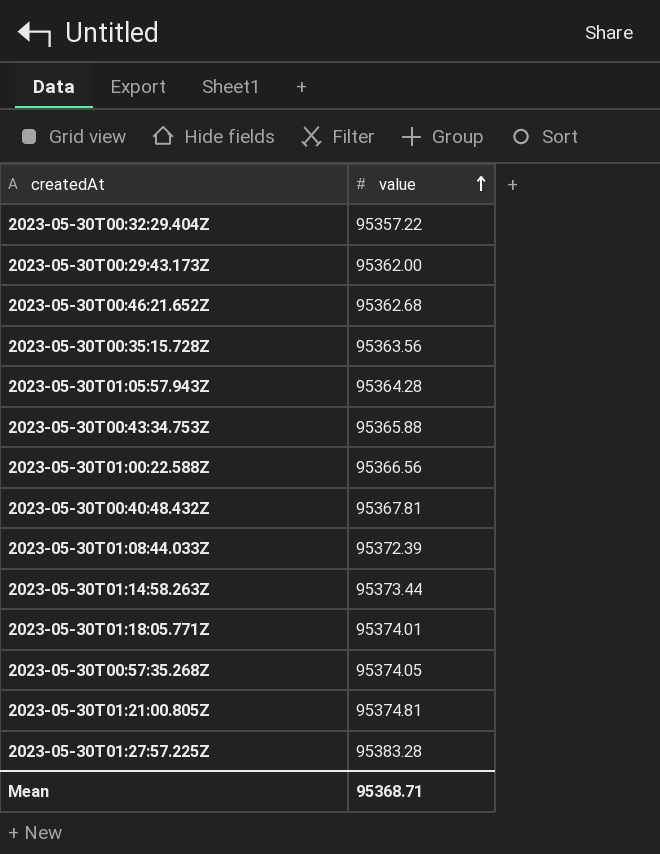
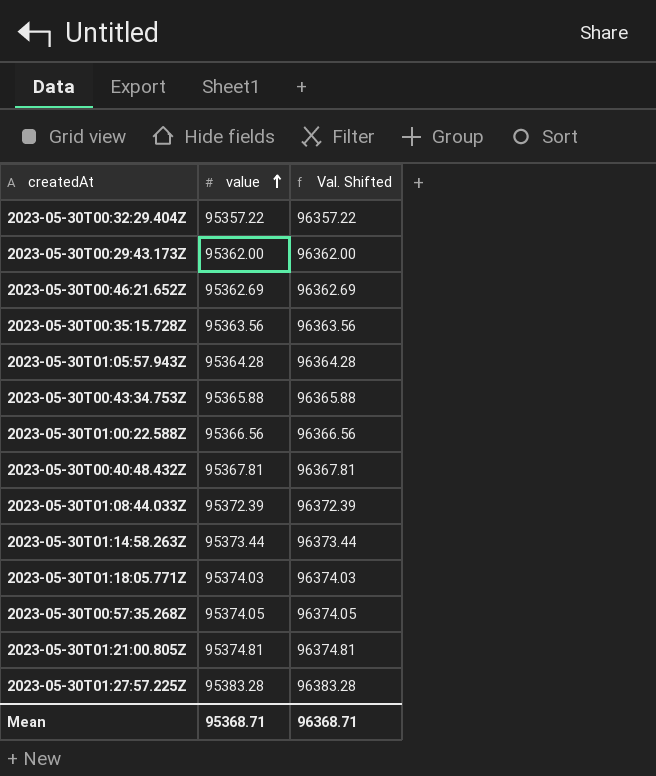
column Val. Shifted | formula: none -> [value] + 1000
2023-05-30T00:46:21.652Z | value: 95362.68 -> 95362.69
2023-05-30T01:18:05.771Z | value: 95374.01 -> 95374.03

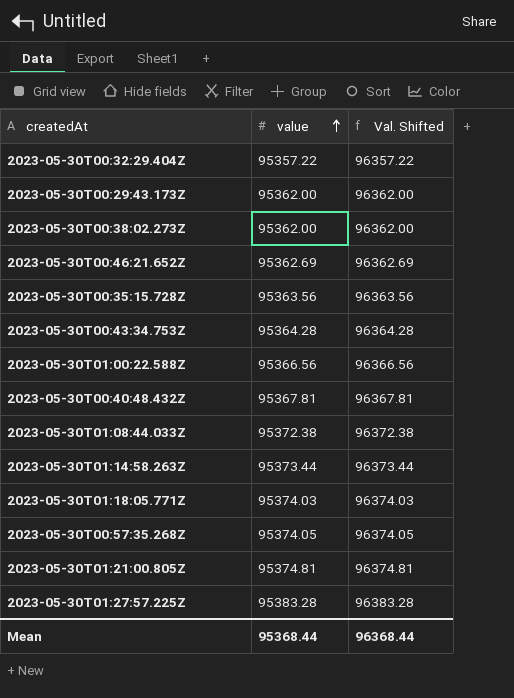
row 2023-05-30T01:05:57.943Z: 95364.28 | 96364.28 -> none
row 2023-05-30T00:38:02.273Z: none -> 95362.00 | 96362.00
2023-05-30T00:43:34.753Z | value: 95365.88 -> 95364.28
2023-05-30T00:43:34.753Z | Val. Shifted: 96365.88 -> 96364.28
2023-05-30T01:08:44.033Z | value: 95372.39 -> 95372.38
2023-05-30T01:08:44.033Z | Val. Shifted: 96372.39 -> 96372.38
Mean | value: 95368.71 -> 95368.44
Mean | Val. Shifted: 96368.71 -> 96368.44

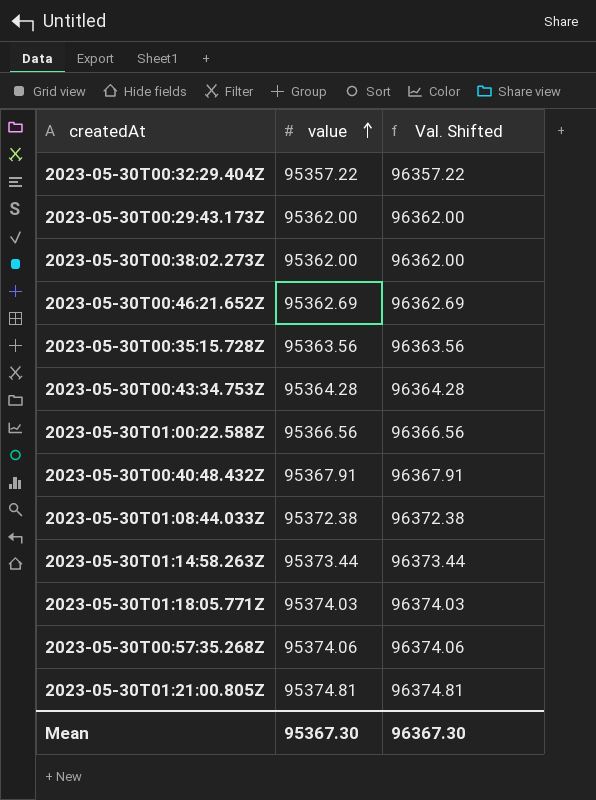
row 2023-05-30T01:27:57.225Z: 95383.28 | 96383.28 -> none
2023-05-30T00:40:48.432Z | value: 95367.81 -> 95367.91
2023-05-30T00:40:48.432Z | Val. Shifted: 96367.81 -> 96367.91
2023-05-30T00:57:35.268Z | value: 95374.05 -> 95374.06
2023-05-30T00:57:35.268Z | Val. Shifted: 96374.05 -> 96374.06
Mean | value: 95368.44 -> 95367.30
Mean | Val. Shifted: 96368.44 -> 96367.30

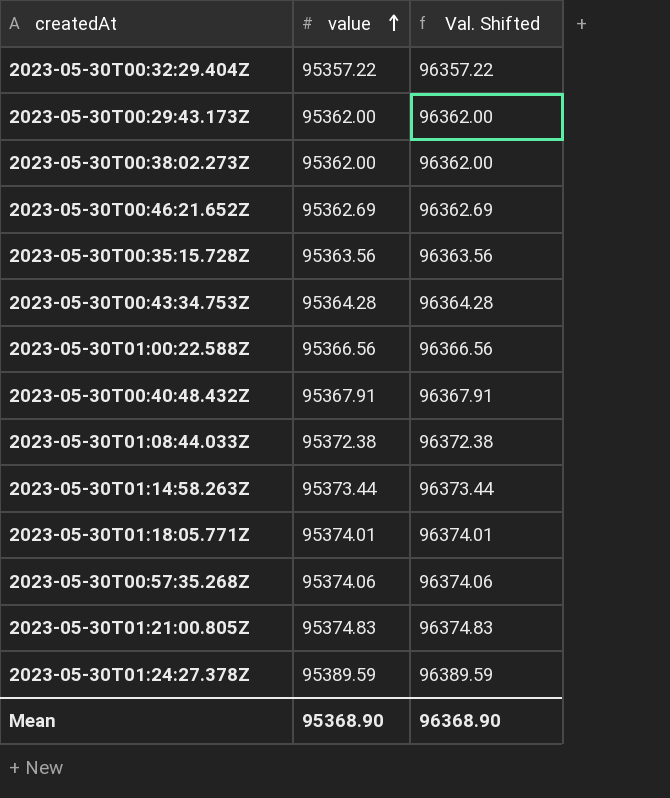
2023-05-30T01:18:05.771Z | value: 95374.03 -> 95374.01
2023-05-30T01:18:05.771Z | Val. Shifted: 96374.03 -> 96374.01
2023-05-30T01:21:00.805Z | value: 95374.81 -> 95374.83
2023-05-30T01:21:00.805Z | Val. Shifted: 96374.81 -> 96374.83
row 2023-05-30T01:24:27.378Z: none -> 95389.59 | 96389.59
Mean | value: 95367.30 -> 95368.90
Mean | Val. Shifted: 96367.30 -> 96368.90

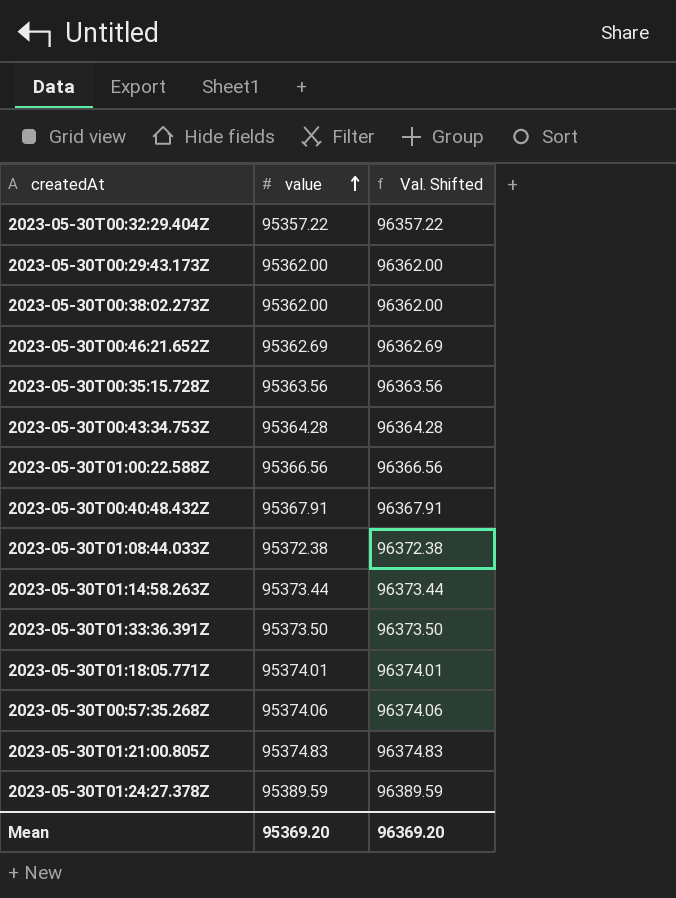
row 2023-05-30T01:33:36.391Z: none -> 95373.50 | 96373.50
Mean | value: 95368.90 -> 95369.20
Mean | Val. Shifted: 96368.90 -> 96369.20

